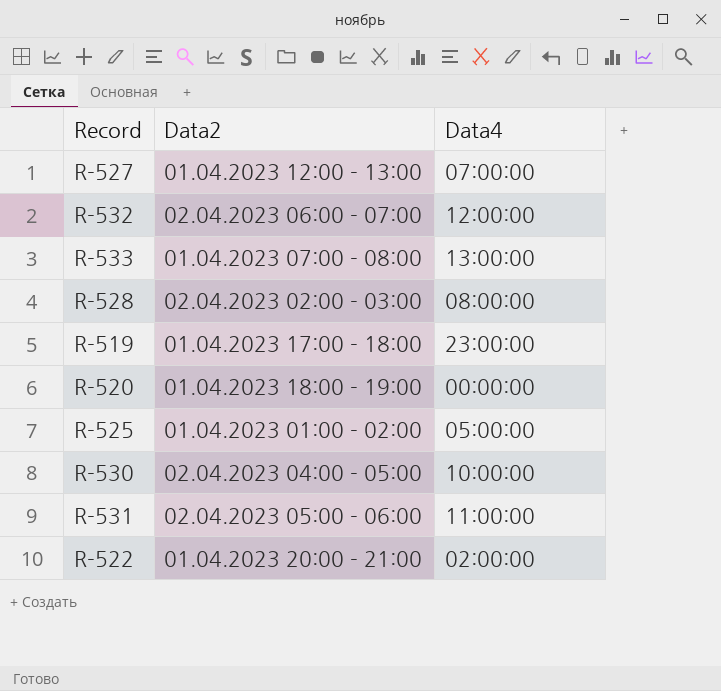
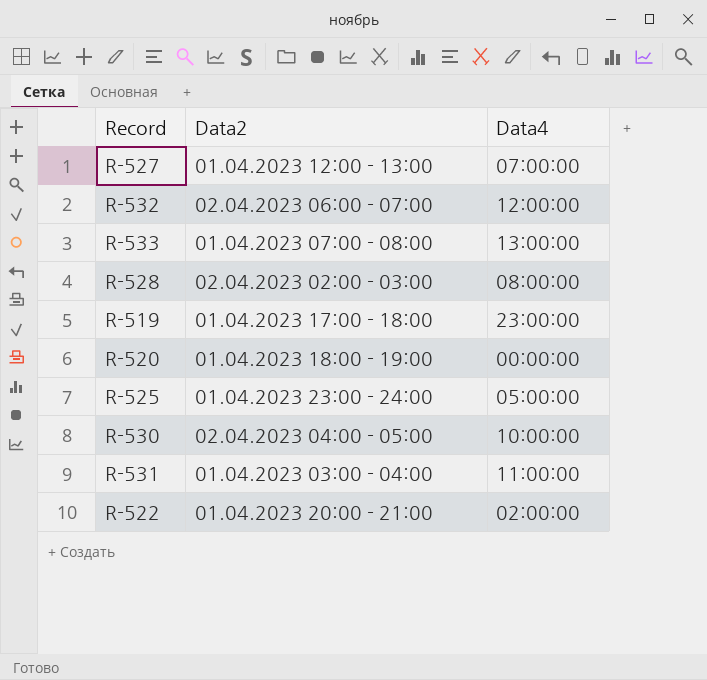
R-525 | Data2: 01.04.2023 01:00 - 02:00 -> 01.04.2023 23:00 - 24:00
R-531 | Data2: 02.04.2023 05:00 - 06:00 -> 01.04.2023 03:00 - 04:00

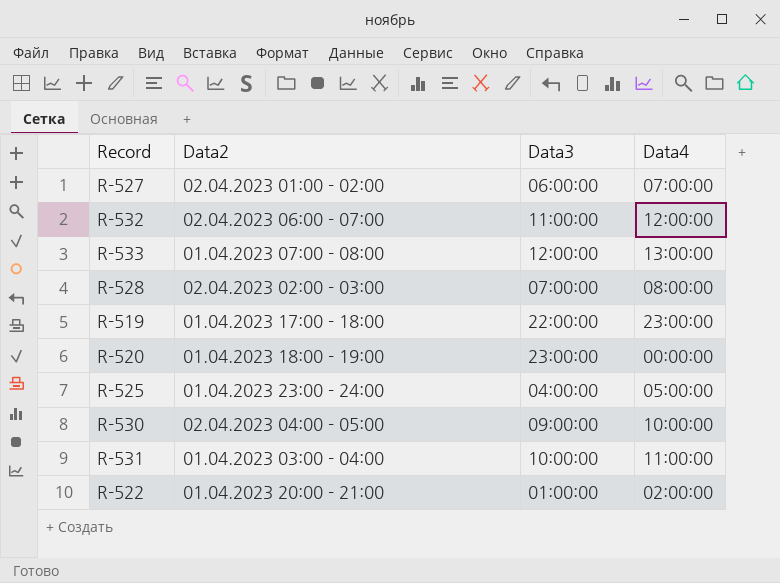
column Data3 | position: none -> 3
R-527 | Data2: 01.04.2023 12:00 - 13:00 -> 02.04.2023 01:00 - 02:00

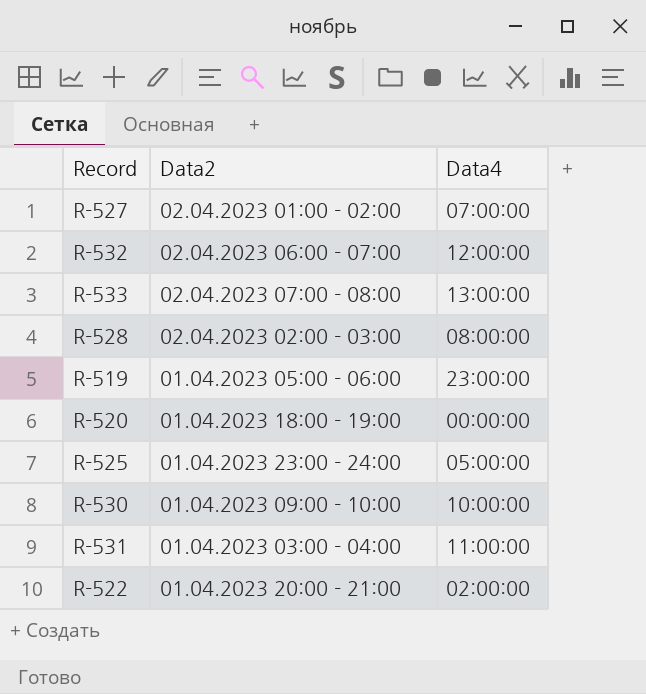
column Data3 | position: 3 -> none
R-533 | Data2: 01.04.2023 07:00 - 08:00 -> 02.04.2023 07:00 - 08:00
R-519 | Data2: 01.04.2023 17:00 - 18:00 -> 01.04.2023 05:00 - 06:00
R-530 | Data2: 02.04.2023 04:00 - 05:00 -> 01.04.2023 09:00 - 10:00

